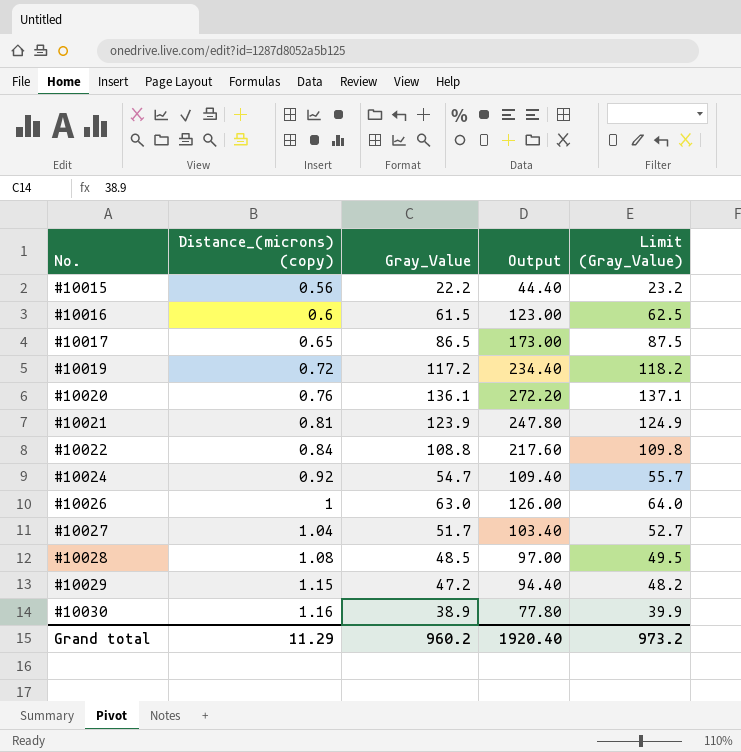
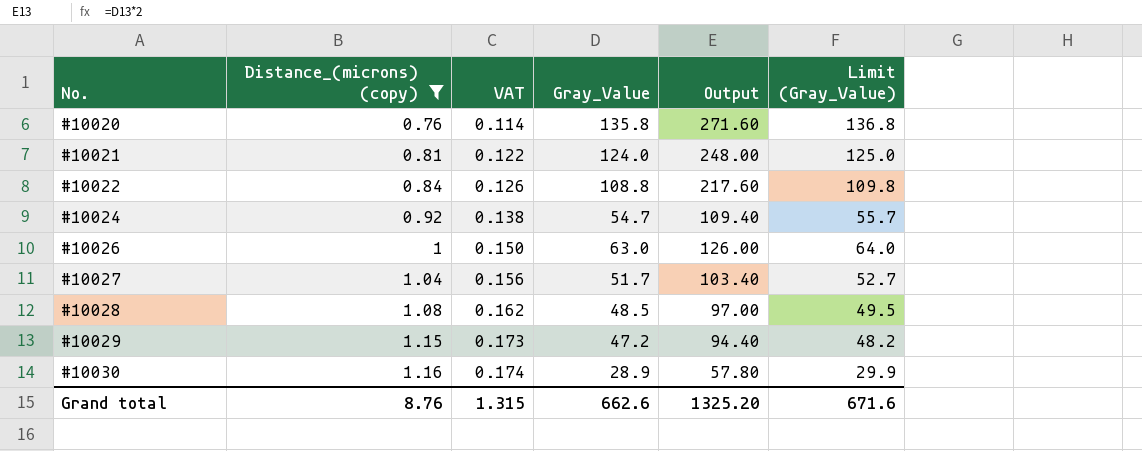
filter: none -> Distance_(microns) (copy) >= 0.76
column VAT | formula: none -> [Distance_(microns) (copy)] * 0.15
#10020 | Gray_Value: 136.1 -> 135.8
#10020 | Output: 272.20 -> 271.60
#10020 | Limit (Gray_Value): 137.1 -> 136.8
#10021 | Gray_Value: 123.9 -> 124.0
#10021 | Output: 247.80 -> 248.00
#10021 | Limit (Gray_Value): 124.9 -> 125.0
#10030 | Gray_Value: 38.9 -> 28.9
#10030 | Output: 77.80 -> 57.80
#10030 | Limit (Gray_Value): 39.9 -> 29.9
Grand total | Distance_(microns) (copy): 11.29 -> 8.76
Grand total | Gray_Value: 960.2 -> 662.6
Grand total | Output: 1920.40 -> 1325.20
Grand total | Limit (Gray_Value): 973.2 -> 671.6

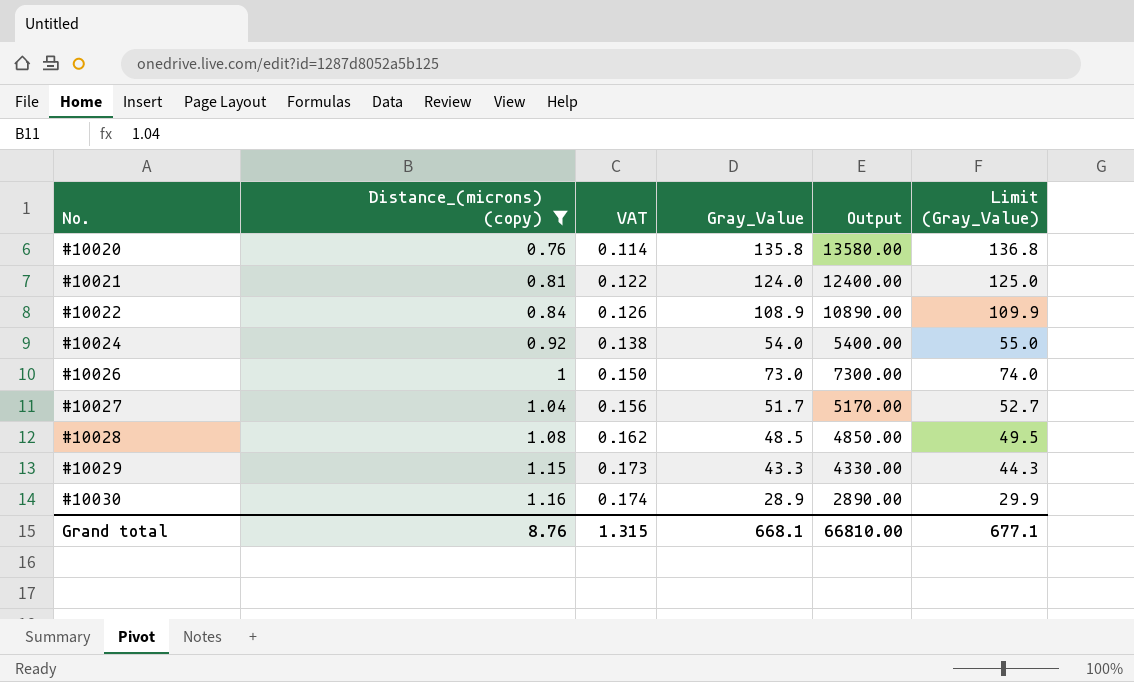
column Output | formula: [Gray_Value] * 2 -> [Gray_Value] * 100
#10022 | Gray_Value: 108.8 -> 108.9
#10022 | Limit (Gray_Value): 109.8 -> 109.9
#10024 | Gray_Value: 54.7 -> 54.0
#10024 | Limit (Gray_Value): 55.7 -> 55.0
#10026 | Gray_Value: 63.0 -> 73.0
#10026 | Limit (Gray_Value): 64.0 -> 74.0
#10029 | Gray_Value: 47.2 -> 43.3
#10029 | Limit (Gray_Value): 48.2 -> 44.3
Grand total | Gray_Value: 662.6 -> 668.1
Grand total | Output: 1325.20 -> 66810.00
Grand total | Limit (Gray_Value): 671.6 -> 677.1

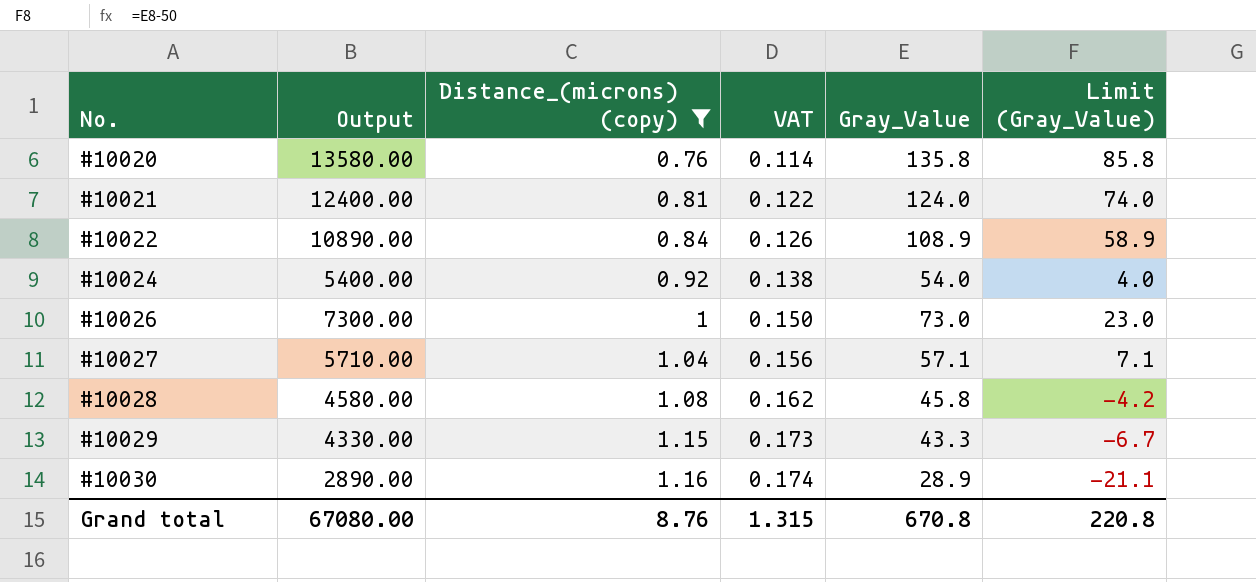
column Output | position: 5 -> 2
column Limit (Gray_Value) | formula: [Gray_Value] + 1 -> [Gray_Value] - 50
#10027 | Output: 5170.00 -> 5710.00
#10027 | Gray_Value: 51.7 -> 57.1
#10028 | Output: 4850.00 -> 4580.00
#10028 | Gray_Value: 48.5 -> 45.8
Grand total | Output: 66810.00 -> 67080.00
Grand total | Gray_Value: 668.1 -> 670.8
Grand total | Limit (Gray_Value): 677.1 -> 220.8

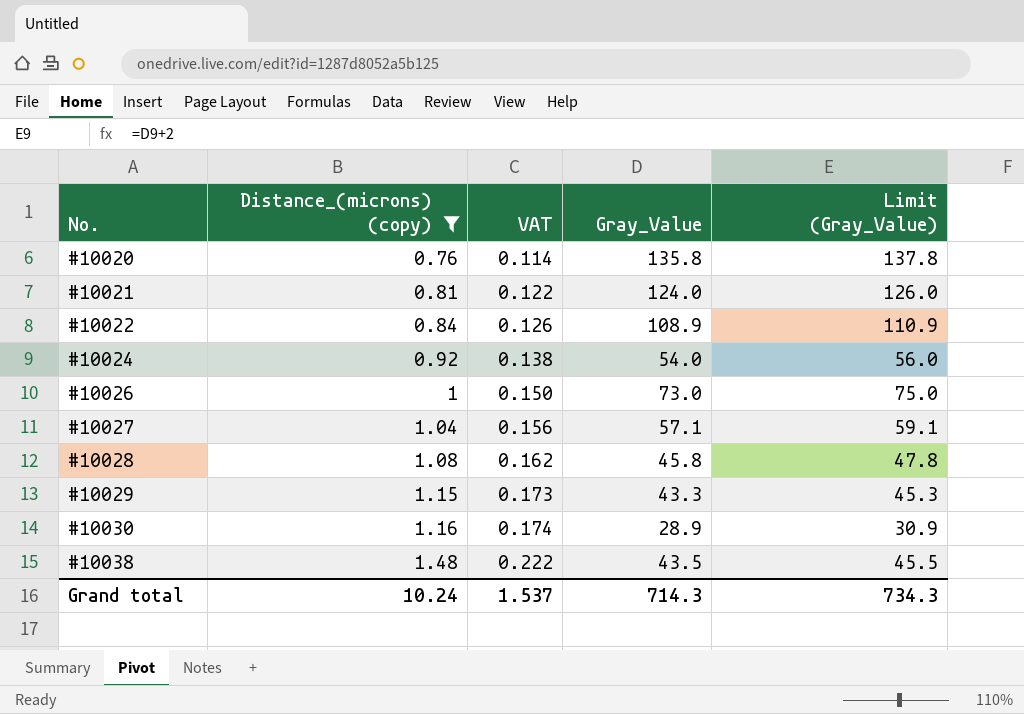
column Output | formula: [Gray_Value] * 100 -> none
column Limit (Gray_Value) | formula: [Gray_Value] - 50 -> [Gray_Value] + 2
row #10038: none -> 1.48 | 0.222 | 43.5 | 45.5
Grand total | Distance_(microns) (copy): 8.76 -> 10.24
Grand total | VAT: 1.315 -> 1.537
Grand total | Gray_Value: 670.8 -> 714.3
Grand total | Limit (Gray_Value): 220.8 -> 734.3

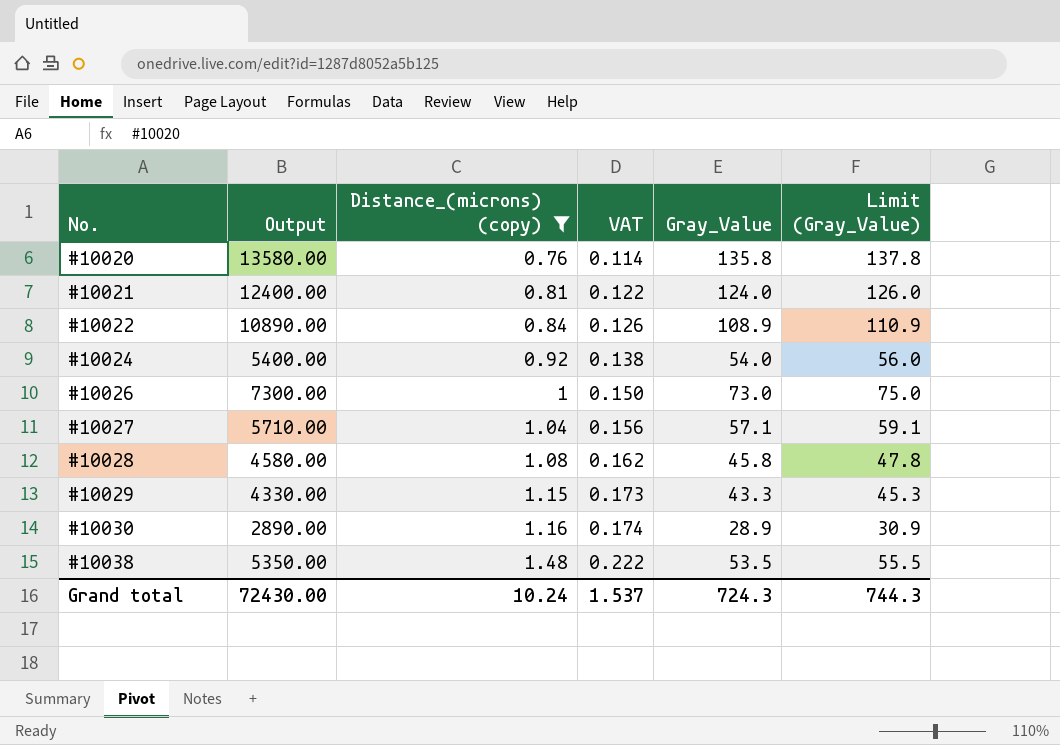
column Output | formula: none -> [Gray_Value] * 100
#10038 | Gray_Value: 43.5 -> 53.5
#10038 | Limit (Gray_Value): 45.5 -> 55.5
Grand total | Gray_Value: 714.3 -> 724.3
Grand total | Limit (Gray_Value): 734.3 -> 744.3

